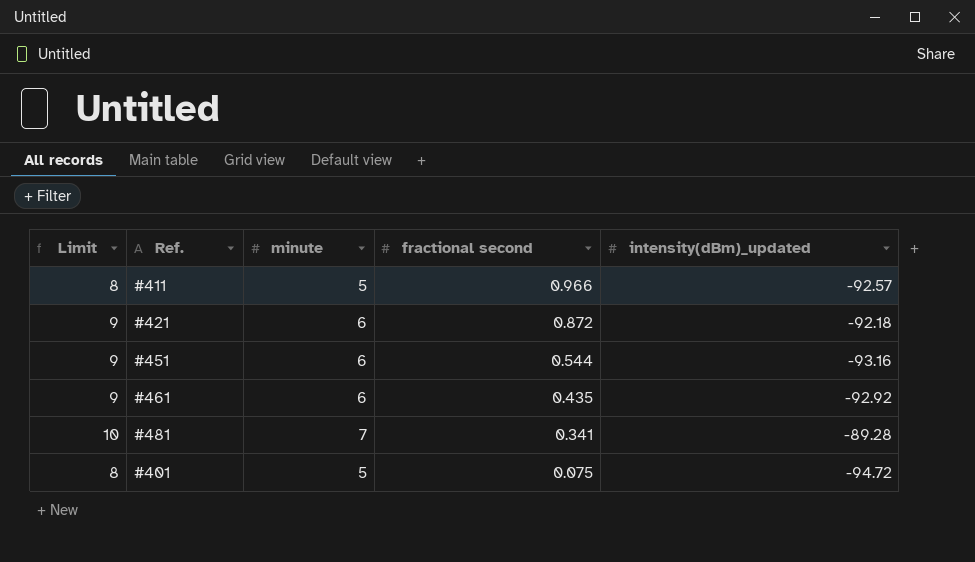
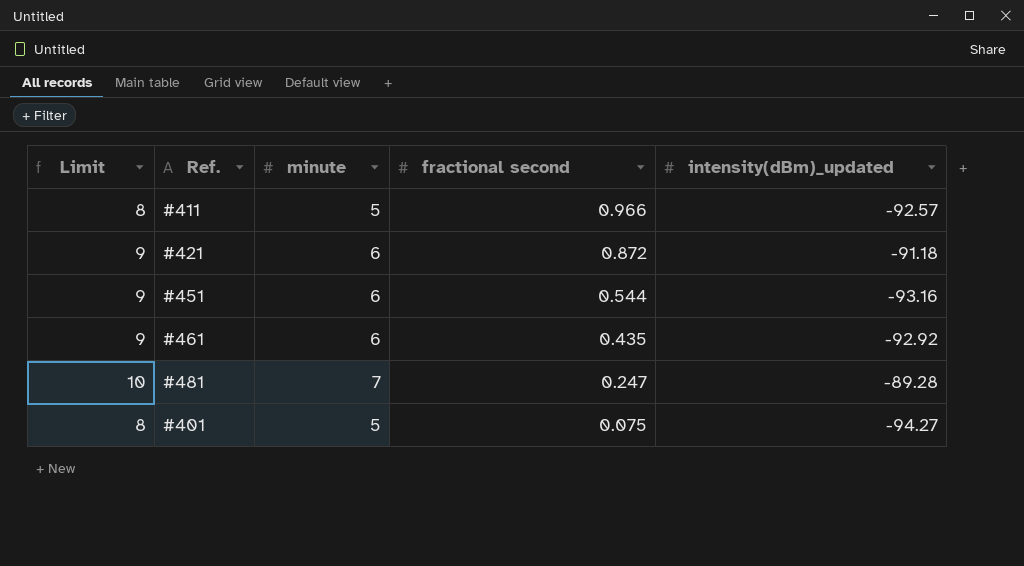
#421 | intensity(dBm)_updated: -92.18 -> -91.18
#481 | fractional second: 0.341 -> 0.247
#401 | intensity(dBm)_updated: -94.72 -> -94.27

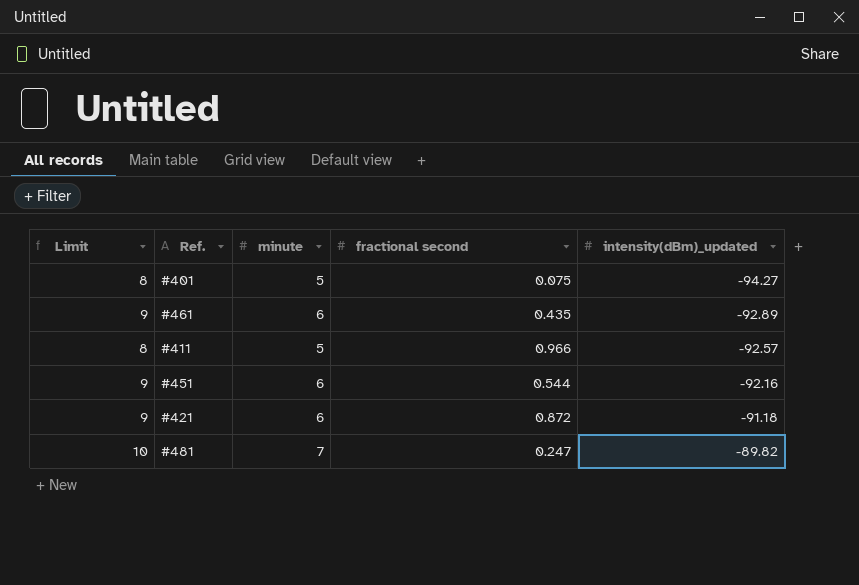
row order: fractional second descending -> intensity(dBm)_updated ascending
#461 | intensity(dBm)_updated: -92.92 -> -92.89
#451 | intensity(dBm)_updated: -93.16 -> -92.16
#481 | intensity(dBm)_updated: -89.28 -> -89.82

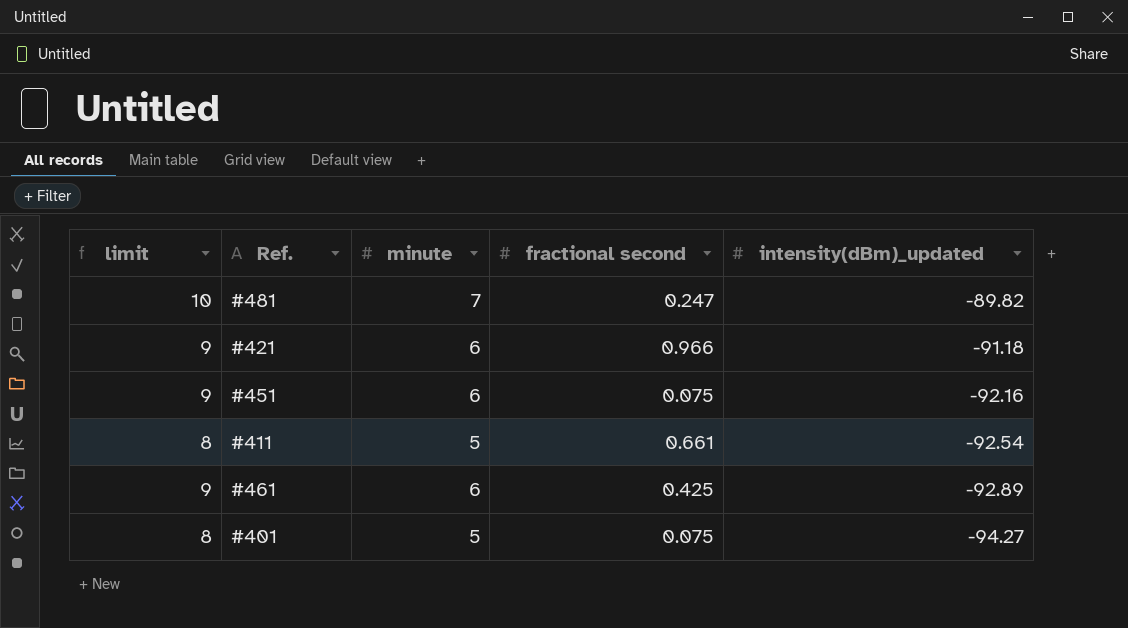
row order: intensity(dBm)_updated ascending -> intensity(dBm)_updated descending
column name: Limit -> limit
#421 | fractional second: 0.872 -> 0.966
#451 | fractional second: 0.544 -> 0.075
#411 | fractional second: 0.966 -> 0.661
#411 | intensity(dBm)_updated: -92.57 -> -92.54
#461 | fractional second: 0.435 -> 0.425

